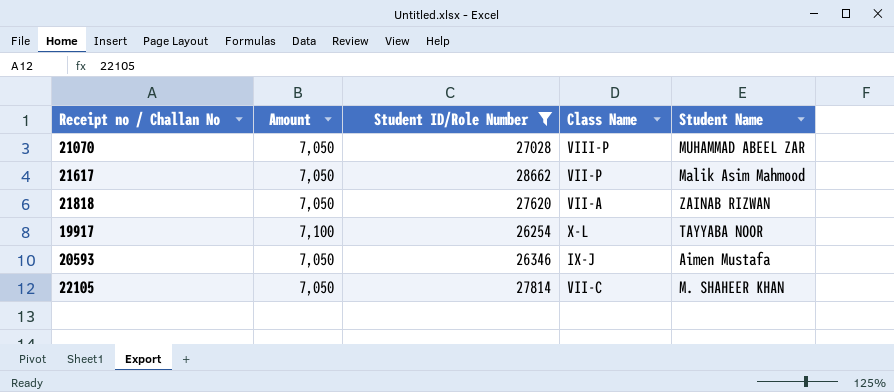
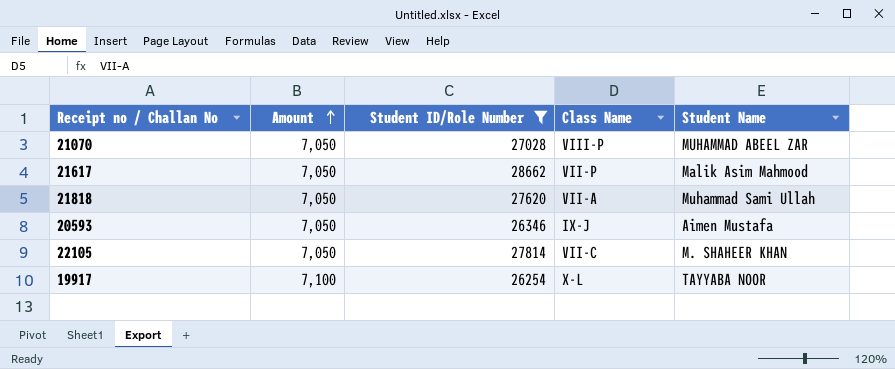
row order: none -> Amount ascending
21818 | Student Name: ZAINAB RIZWAN -> Muhammad Sami Ullah

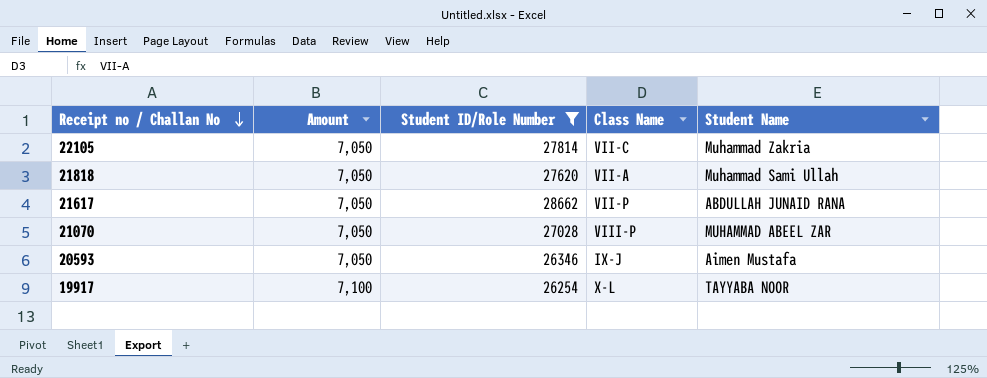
row order: Amount ascending -> Receipt no / Challan No descending
22105 | Student Name: M. SHAHEER KHAN -> Muhammad Zakria
21617 | Student Name: Malik Asim Mahmood -> ABDULLAH JUNAID RANA

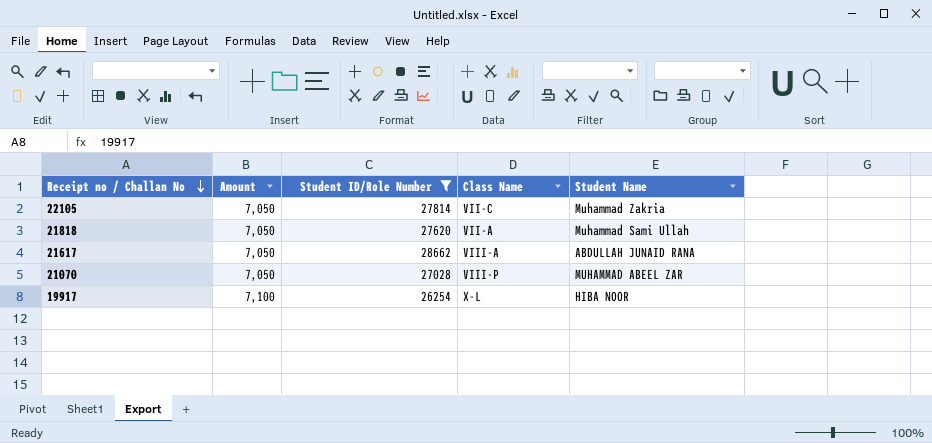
row 20593: 7,050 | 26346 | IX-J | Aimen Mustafa -> none
21617 | Class Name: VII-P -> VIII-A
19917 | Student Name: TAYYABA NOOR -> HIBA NOOR

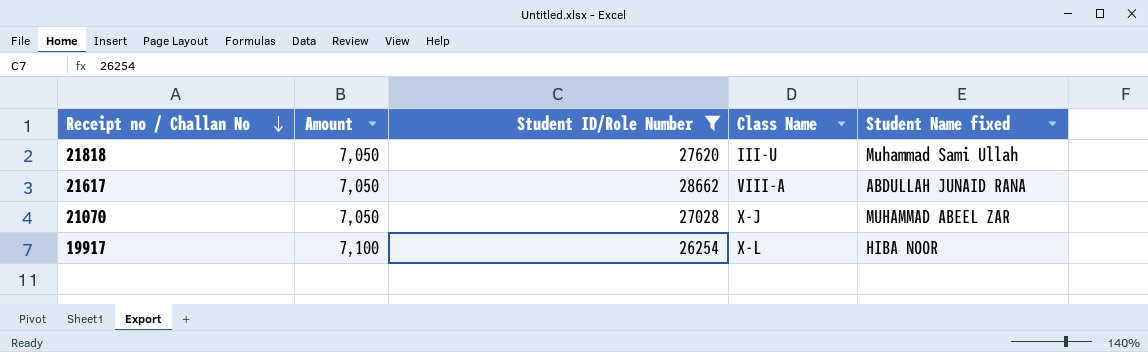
column name: Student Name -> Student Name fixed
row 22105: 7,050 | 27814 | VII-C | Muhammad Zakria -> none
21818 | Class Name: VII-A -> III-U
21070 | Class Name: VIII-P -> X-J

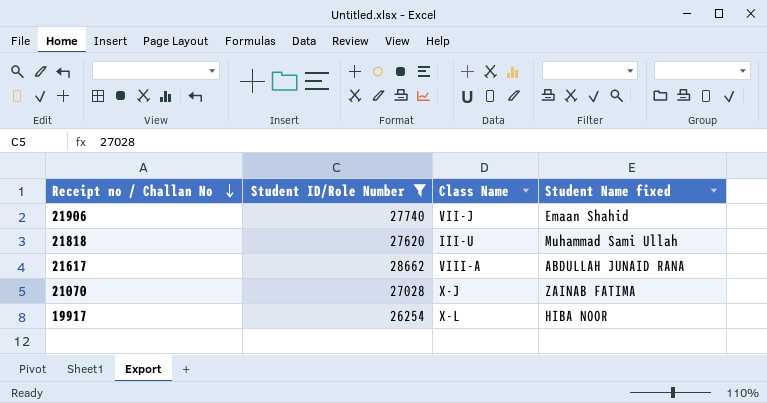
column Amount | position: 2 -> none
row 21906: none -> 27740 | VII-J | Emaan Shahid
21070 | Student Name fixed: MUHAMMAD ABEEL ZAR -> ZAINAB FATIMA

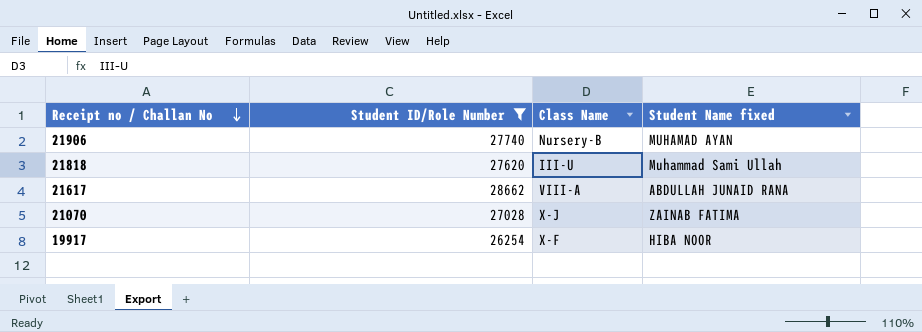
21906 | Class Name: VII-J -> Nursery-B
21906 | Student Name fixed: Emaan Shahid -> MUHAMAD AYAN
19917 | Class Name: X-L -> X-F

